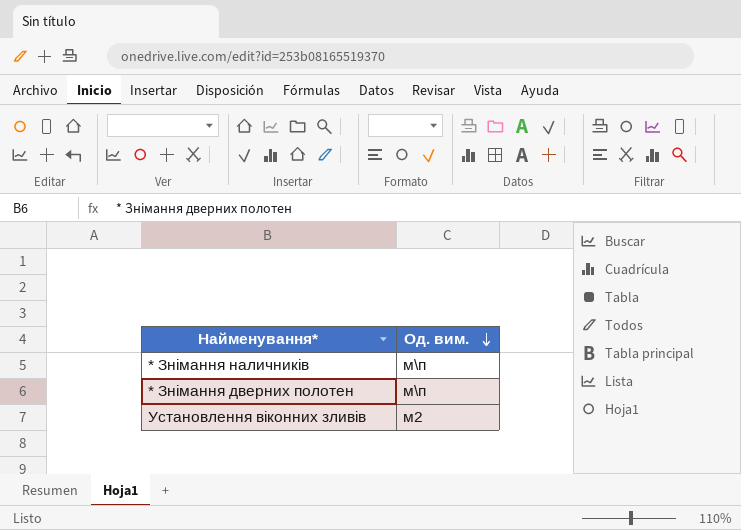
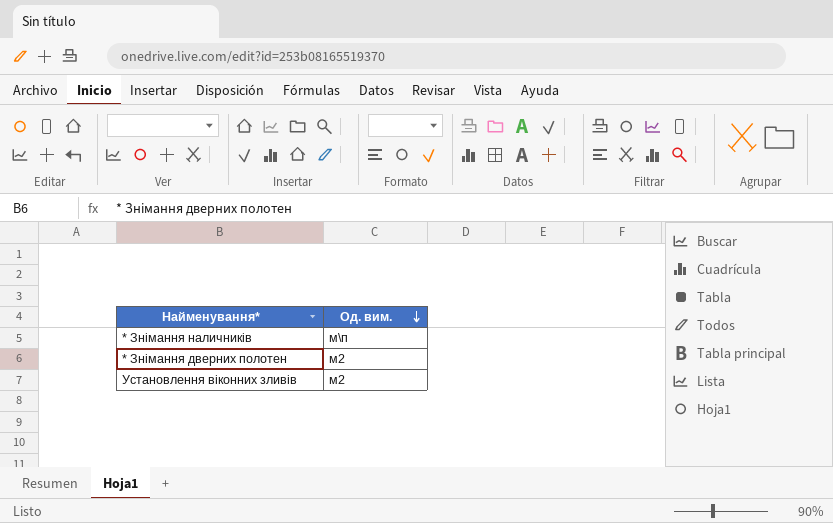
* Знiмання дверних полотен | Од. вим.: м\п -> м2

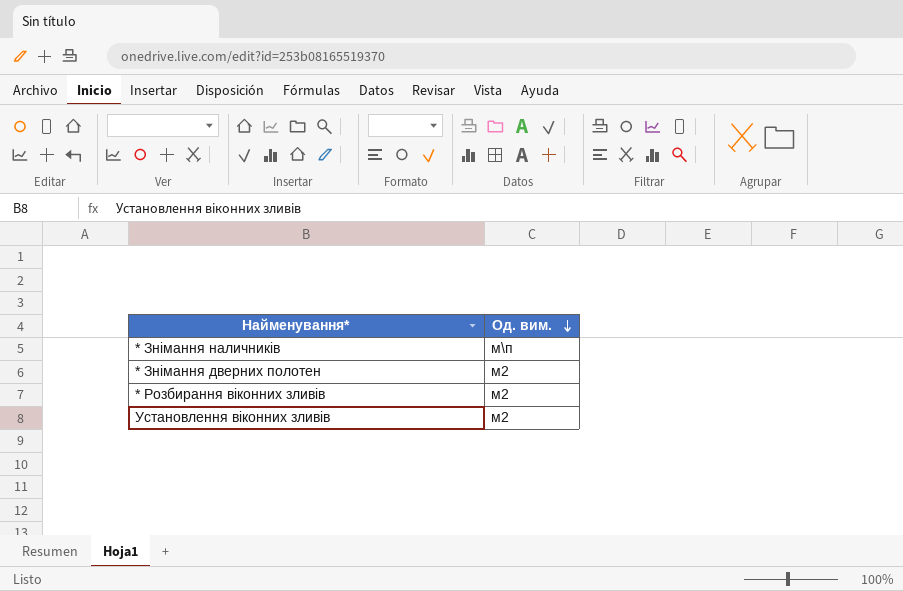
row * Розбирання віконних зливів: none -> м2

